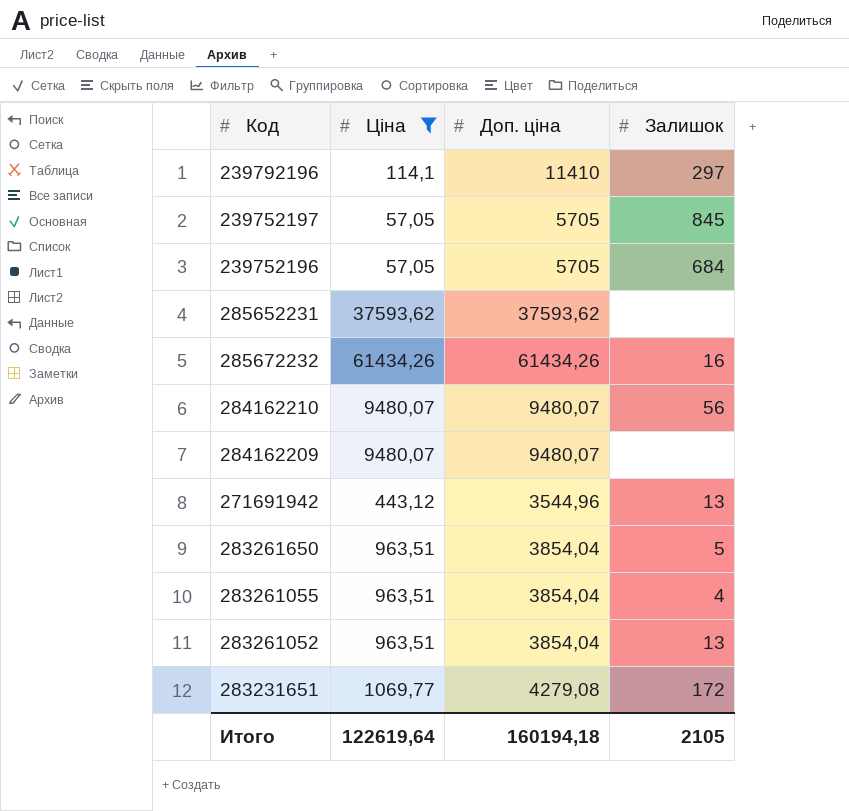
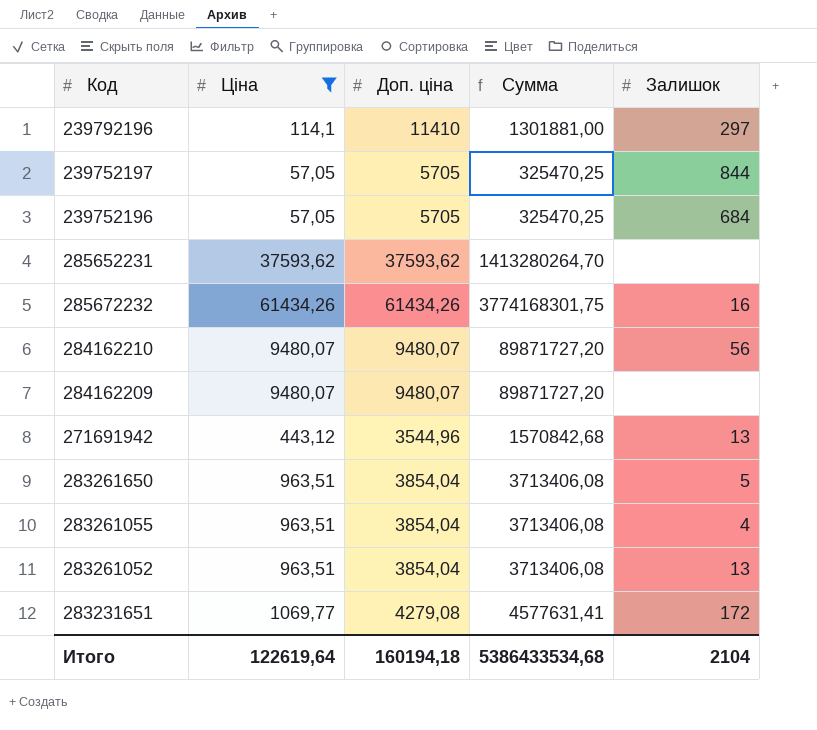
column Сумма | formula: none -> [Ціна] * [Доп. ціна]
239752197 | Залишок: 845 -> 844
Итого | Залишок: 2105 -> 2104

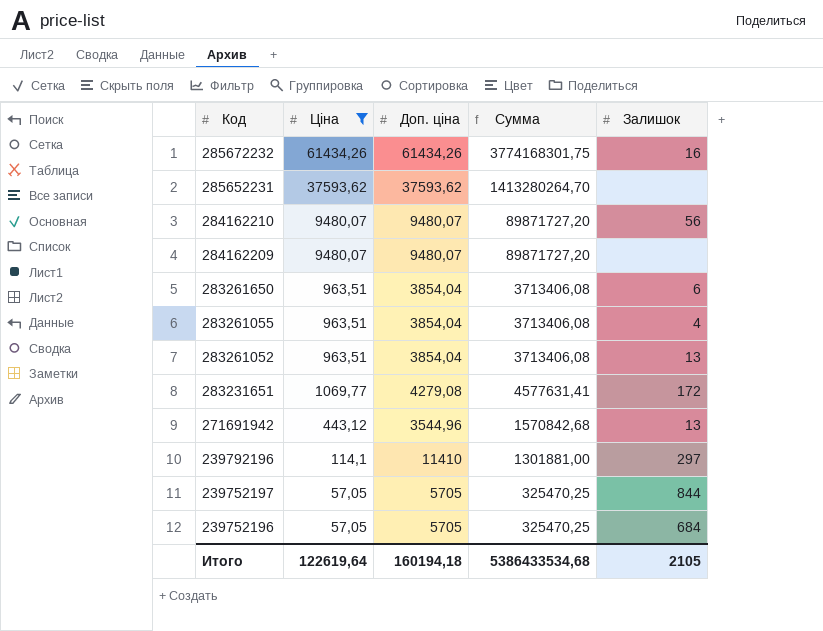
row order: none -> Код descending
283261650 | Залишок: 5 -> 6
Итого | Залишок: 2104 -> 2105

